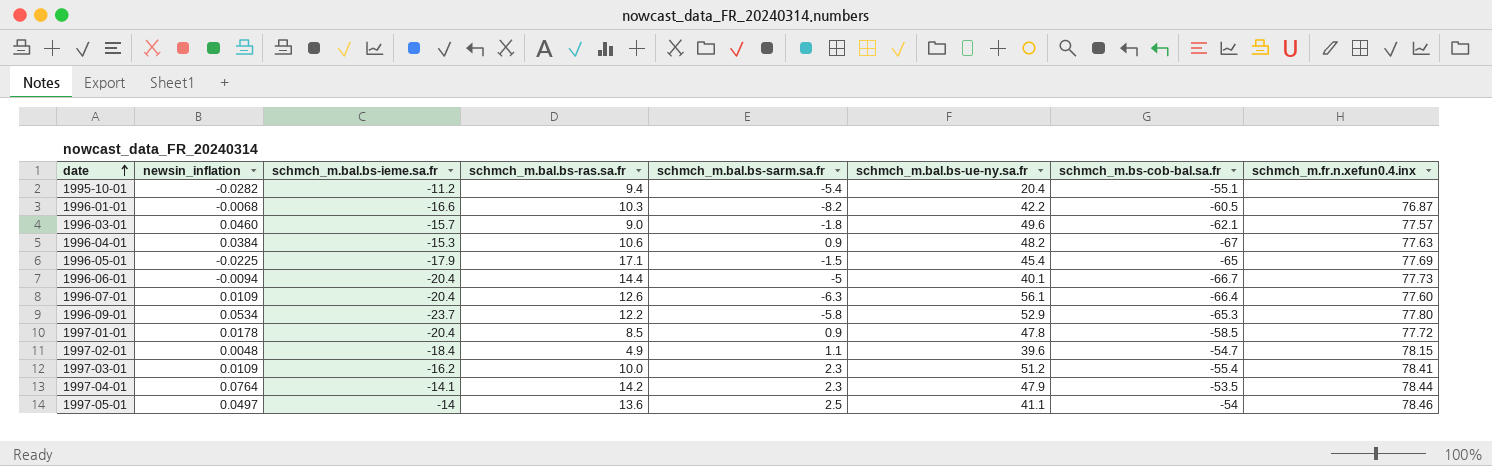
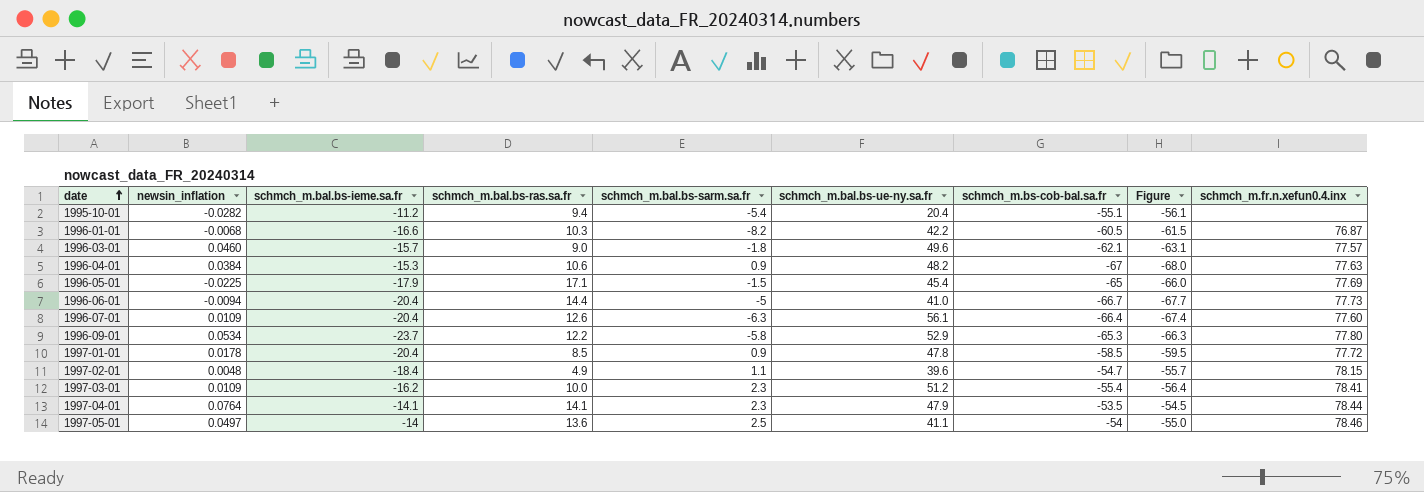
column Figure | formula: none -> [schmch_m.bs-cob-bal.sa.fr] - 1
1996-06-01 | schmch_m.bal.bs-ue-ny.sa.fr: 40.1 -> 41.0
1997-04-01 | schmch_m.bal.bs-ras.sa.fr: 14.2 -> 14.1

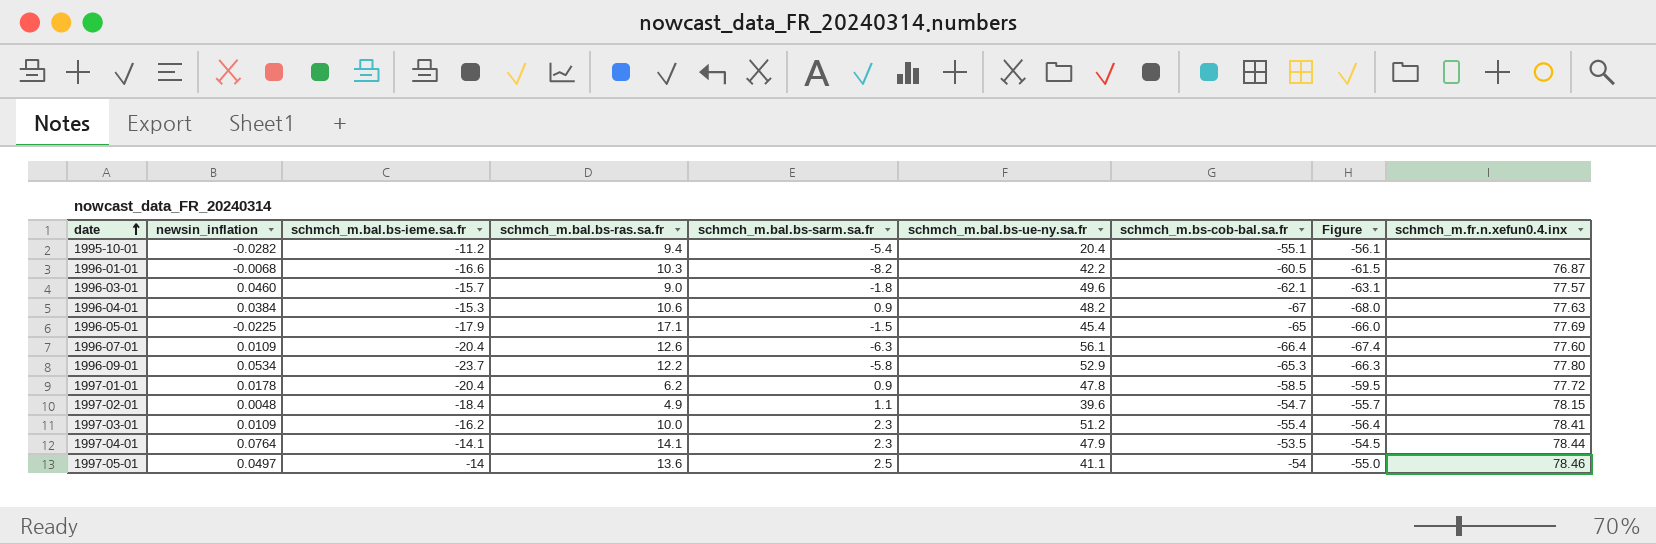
row 1996-06-01: -0.0094 | -20.4 | 14.4 | -5 | 41.0 | -66.7 | -67.7 | 77.73 -> none
1997-01-01 | schmch_m.bal.bs-ras.sa.fr: 8.5 -> 6.2

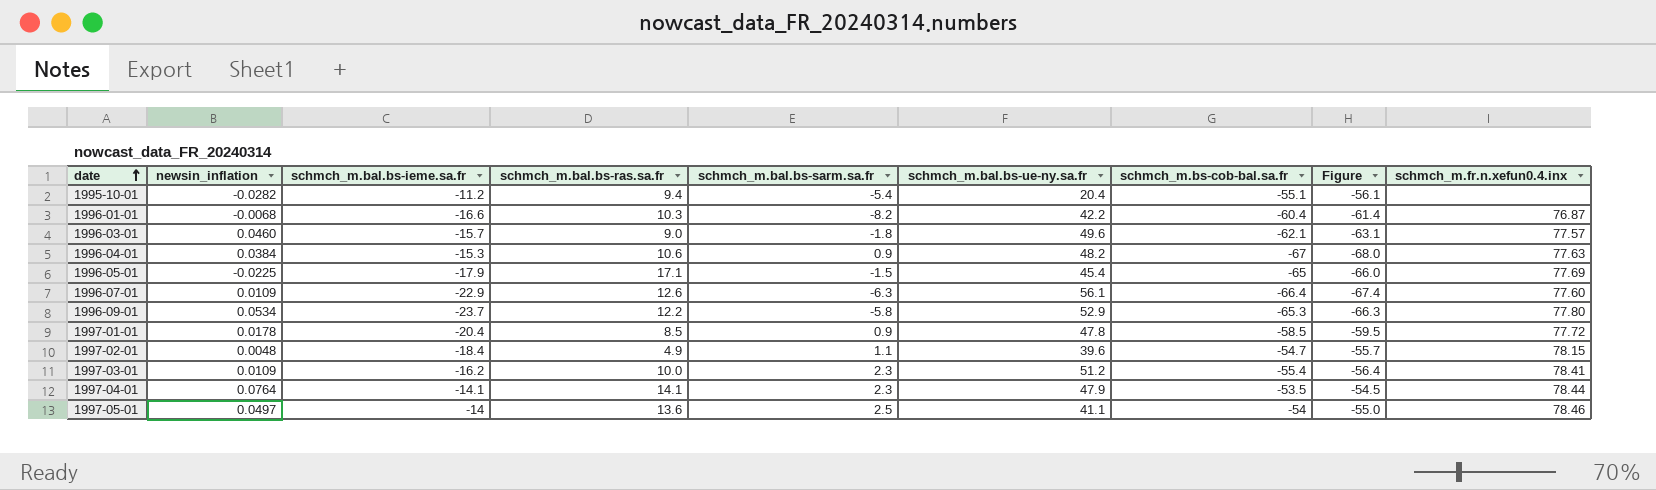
1996-01-01 | schmch_m.bs-cob-bal.sa.fr: -60.5 -> -60.4
1996-01-01 | Figure: -61.5 -> -61.4
1996-07-01 | schmch_m.bal.bs-ieme.sa.fr: -20.4 -> -22.9
1997-01-01 | schmch_m.bal.bs-ras.sa.fr: 6.2 -> 8.5

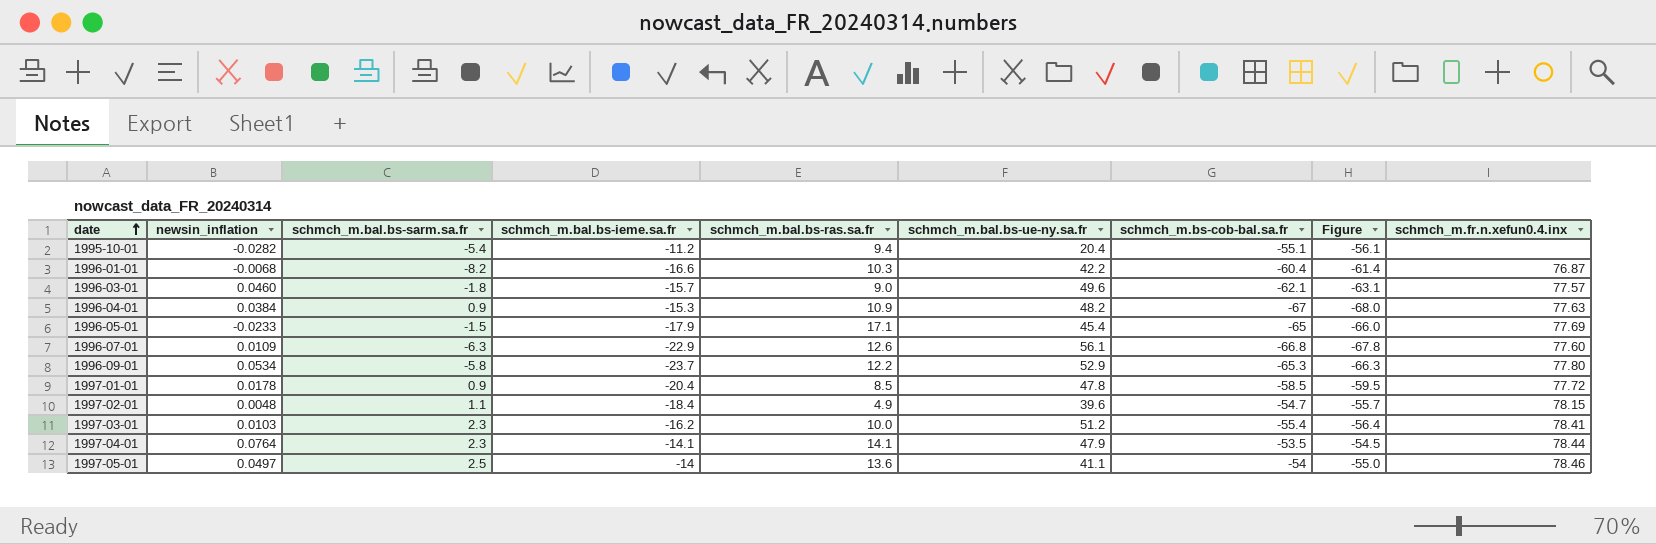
column schmch_m.bal.bs-sarm.sa.fr | position: 5 -> 3
1996-04-01 | schmch_m.bal.bs-ras.sa.fr: 10.6 -> 10.9
1996-05-01 | newsin_inflation: -0.0225 -> -0.0233
1996-07-01 | schmch_m.bs-cob-bal.sa.fr: -66.4 -> -66.8
1996-07-01 | Figure: -67.4 -> -67.8
1997-03-01 | newsin_inflation: 0.0109 -> 0.0103

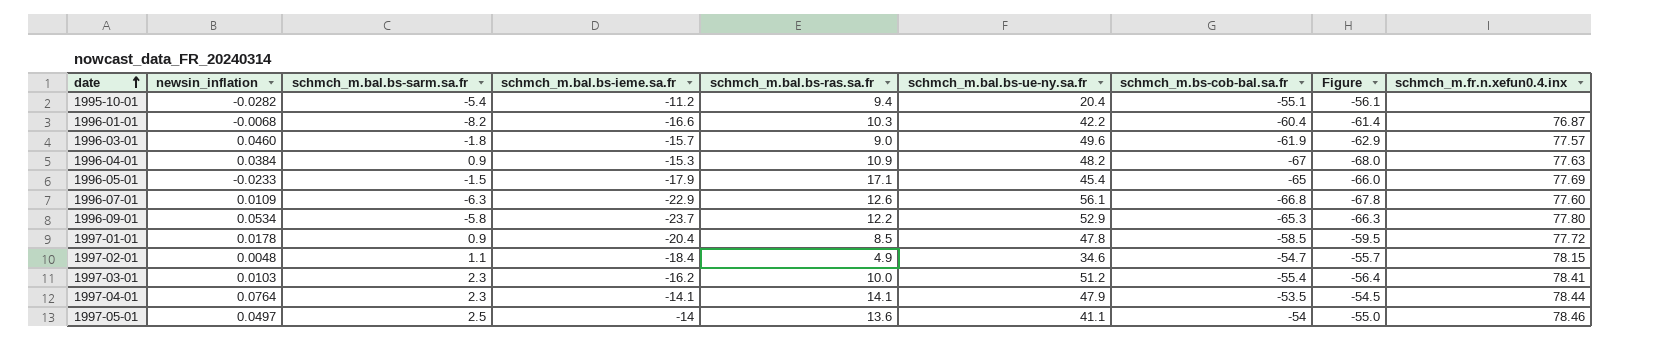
1996-03-01 | schmch_m.bs-cob-bal.sa.fr: -62.1 -> -61.9
1996-03-01 | Figure: -63.1 -> -62.9
1997-02-01 | schmch_m.bal.bs-ue-ny.sa.fr: 39.6 -> 34.6

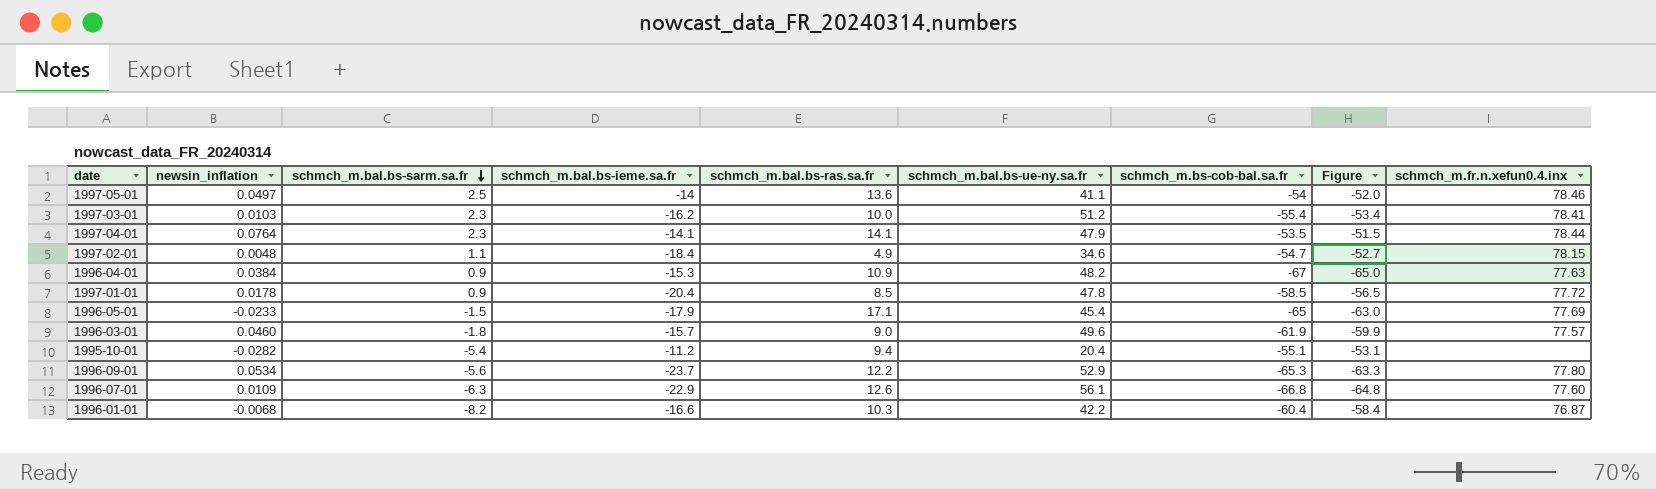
row order: date ascending -> schmch_m.bal.bs-sarm.sa.fr descending
column Figure | formula: [schmch_m.bs-cob-bal.sa.fr] - 1 -> [schmch_m.bs-cob-bal.sa.fr] + 2
1996-09-01 | schmch_m.bal.bs-sarm.sa.fr: -5.8 -> -5.6

